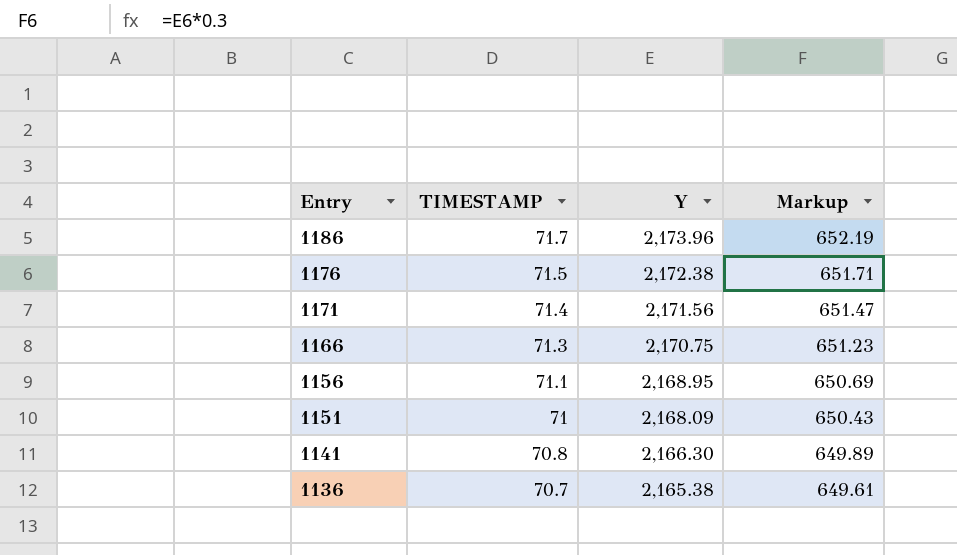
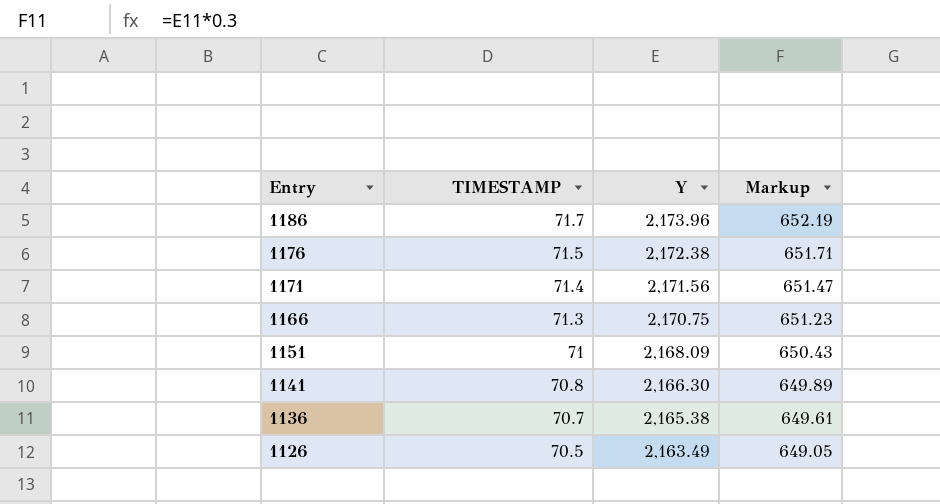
row 1156: 71.1 | 2,168.95 | 650.69 -> none
row 1126: none -> 70.5 | 2,163.49 | 649.05

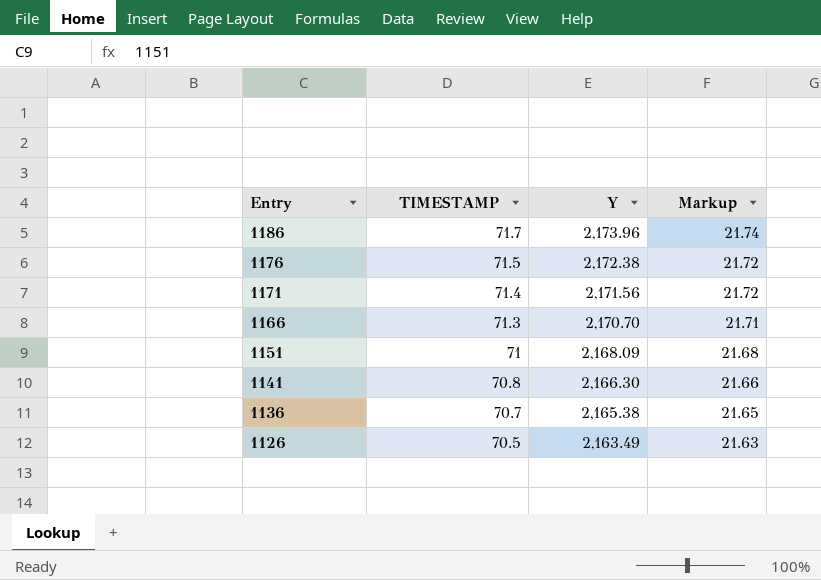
column Markup | formula: [Y] * 0.3 -> [Y] * 0.01
1166 | Y: 2,170.75 -> 2,170.70

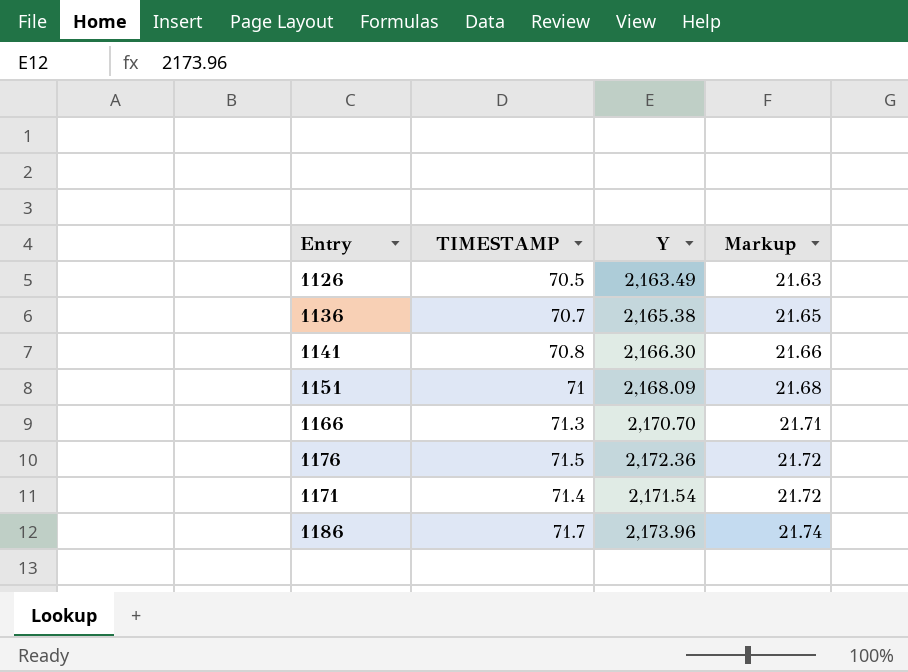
row order: Entry descending -> Markup ascending
1176 | Y: 2,172.38 -> 2,172.36
1171 | Y: 2,171.56 -> 2,171.54

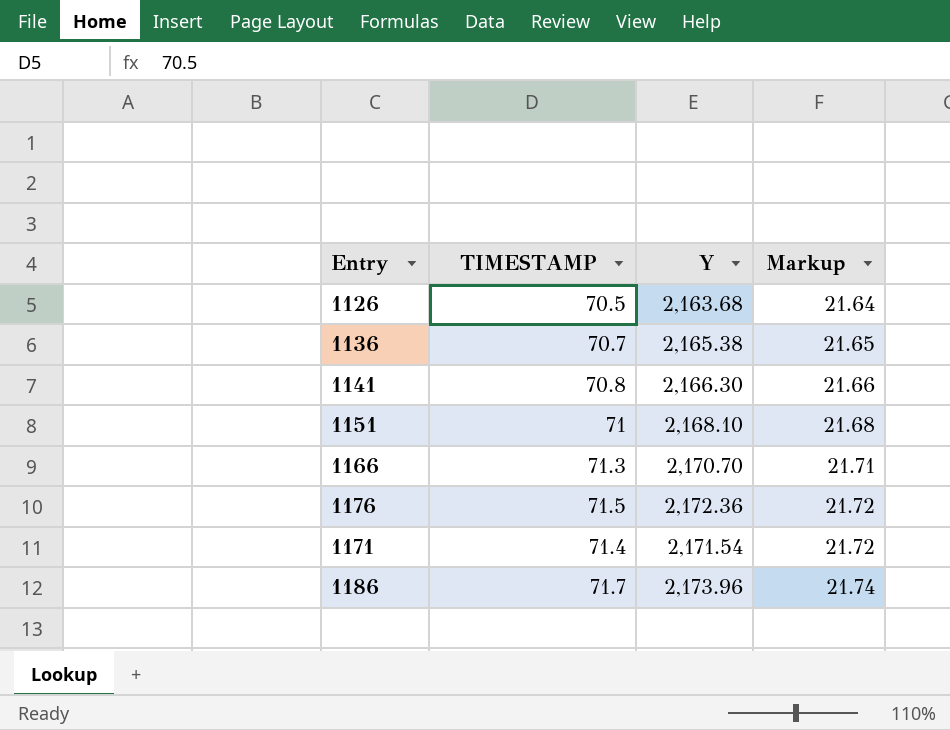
1126 | Y: 2,163.49 -> 2,163.68
1126 | Markup: 21.63 -> 21.64
1151 | Y: 2,168.09 -> 2,168.10

